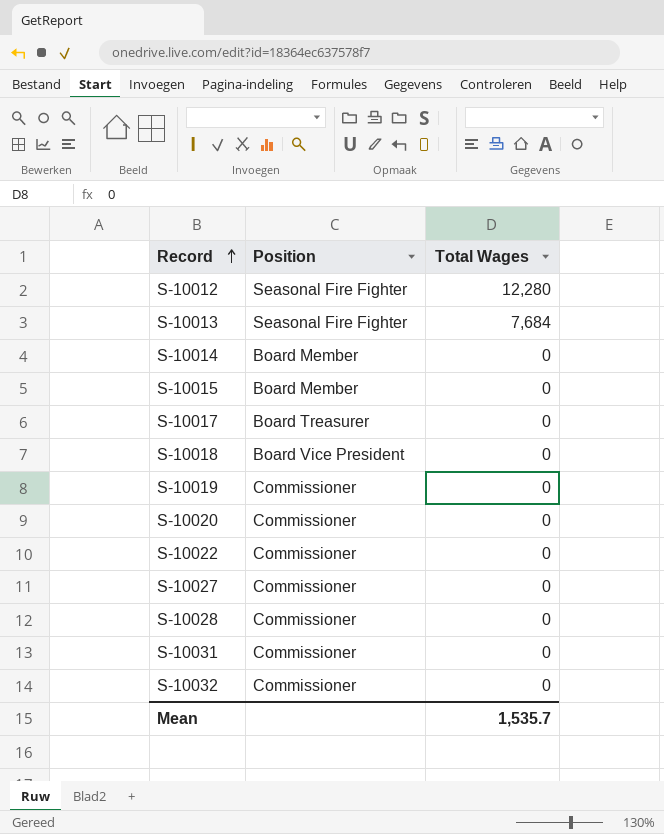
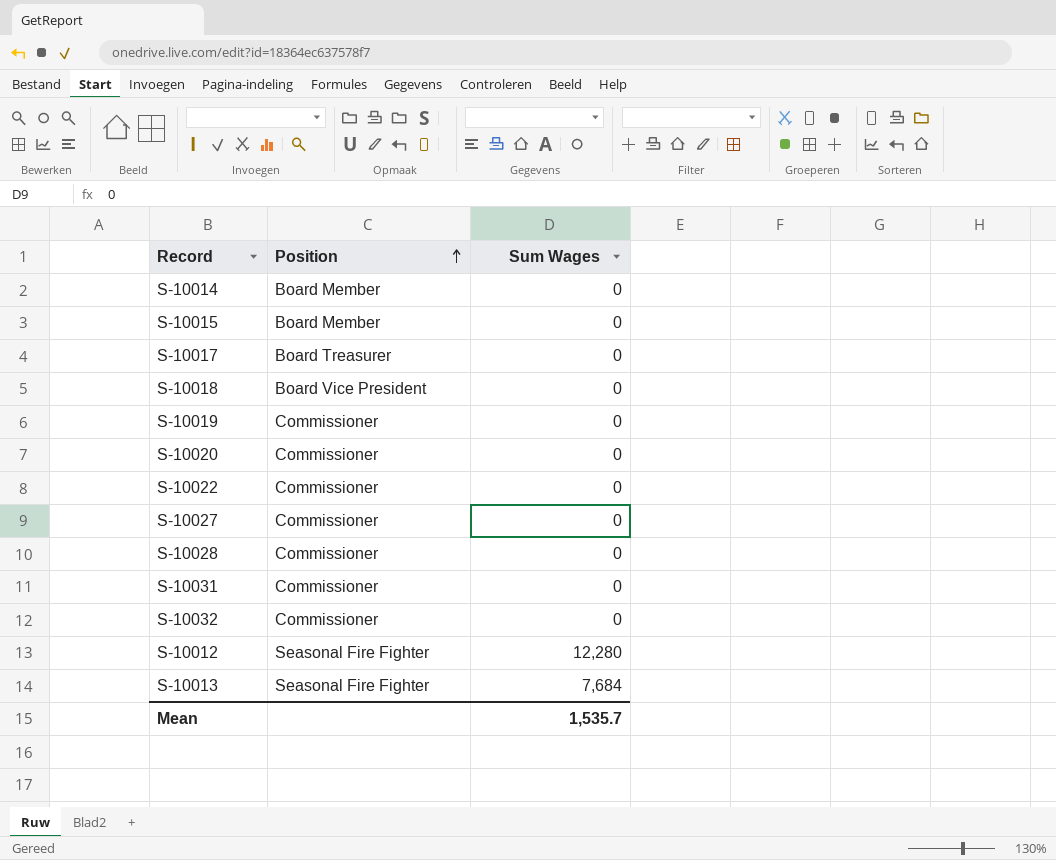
row order: Record ascending -> Position ascending
column name: Total Wages -> Sum Wages

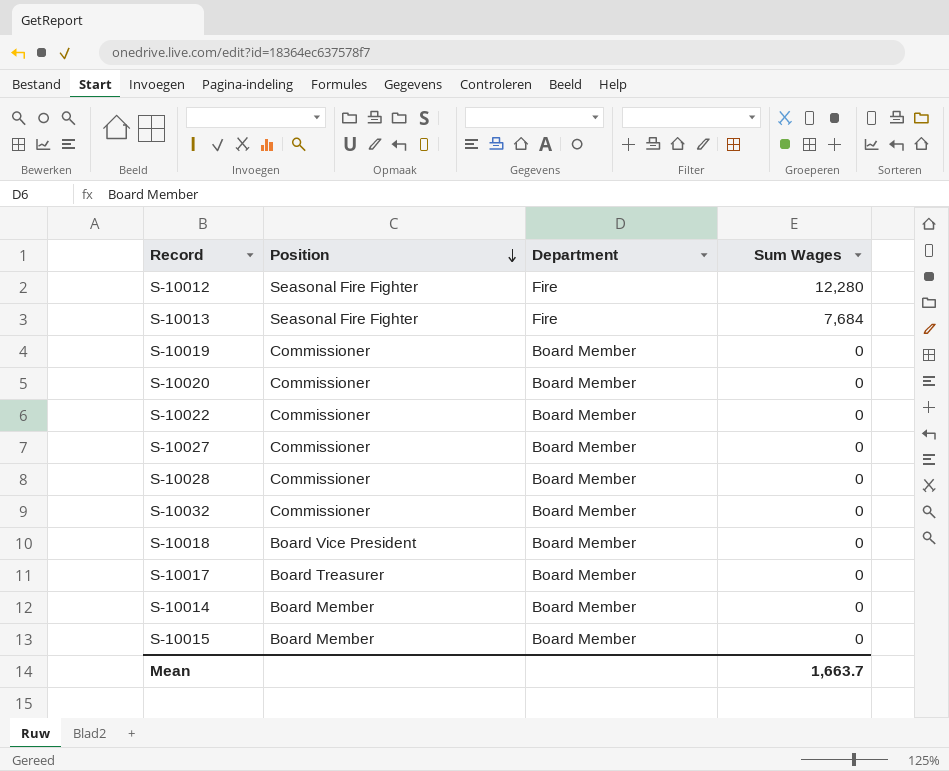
row order: Position ascending -> Position descending
column Department | position: none -> 3
row S-10031: Commissioner | 0 -> none
Mean | Sum Wages: 1,535.7 -> 1,663.7

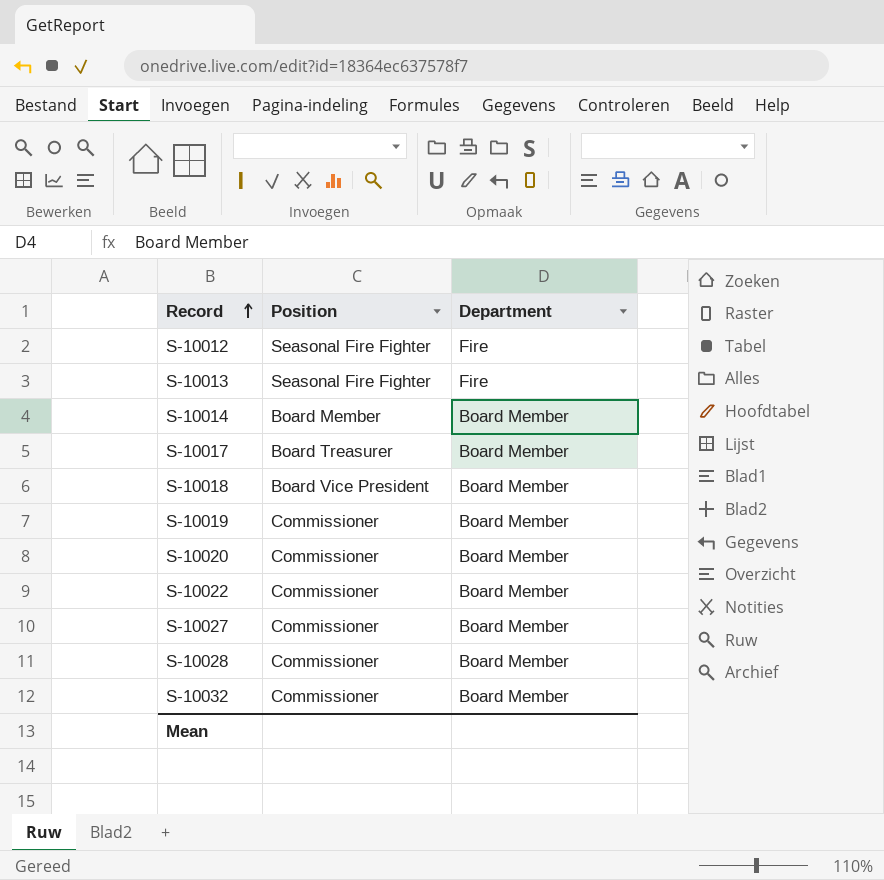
row order: Position descending -> Record ascending
column Sum Wages | position: 4 -> none
row S-10015: Board Member | Board Member | 0 -> none

